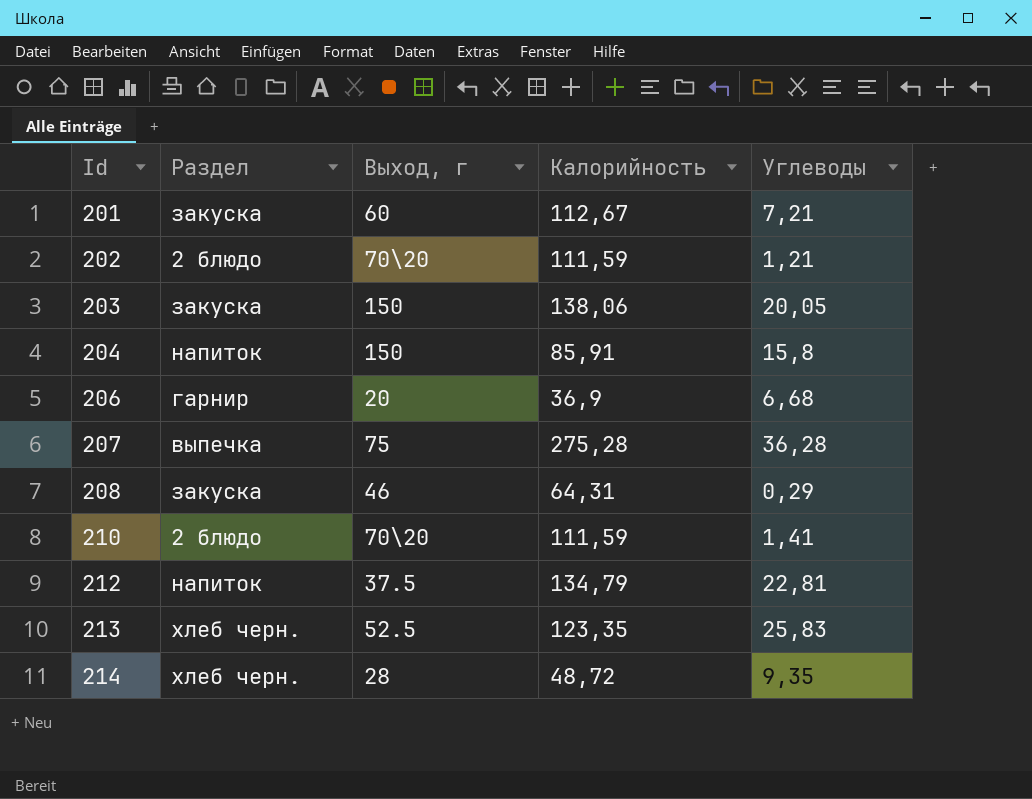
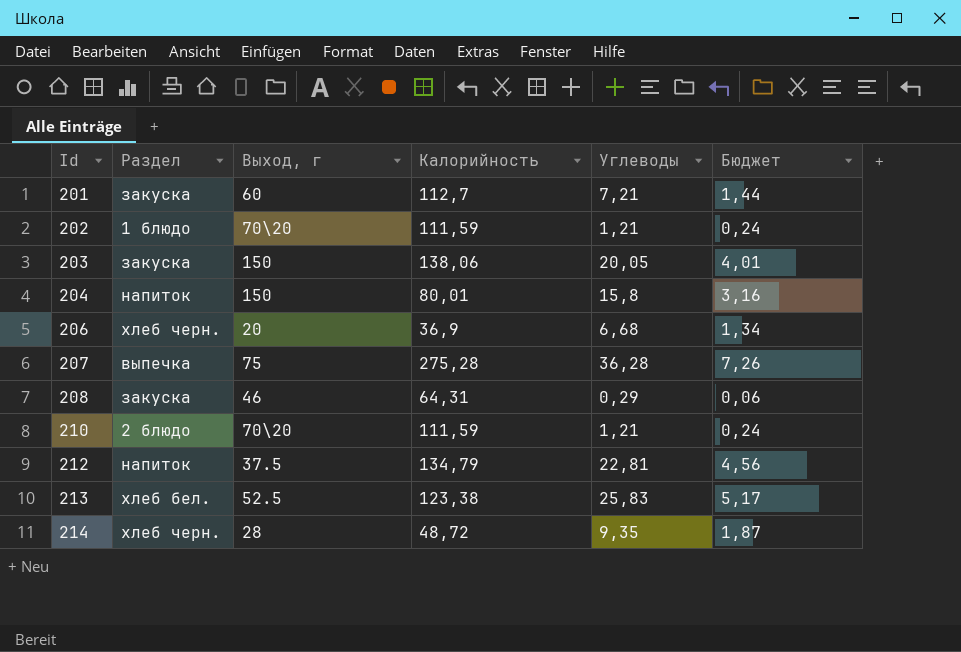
column Бюджет | formula: none -> [Углеводы] * 0,2
201 | Калорийность: 112,67 -> 112,7
202 | Раздел: 2 блюдо -> 1 блюдо
204 | Калорийность: 85,91 -> 80,01
206 | Раздел: гарнир -> хлеб черн.
210 | Углеводы: 1,41 -> 1,21
213 | Раздел: хлеб черн. -> хлеб бел.
213 | Калорийность: 123,35 -> 123,38

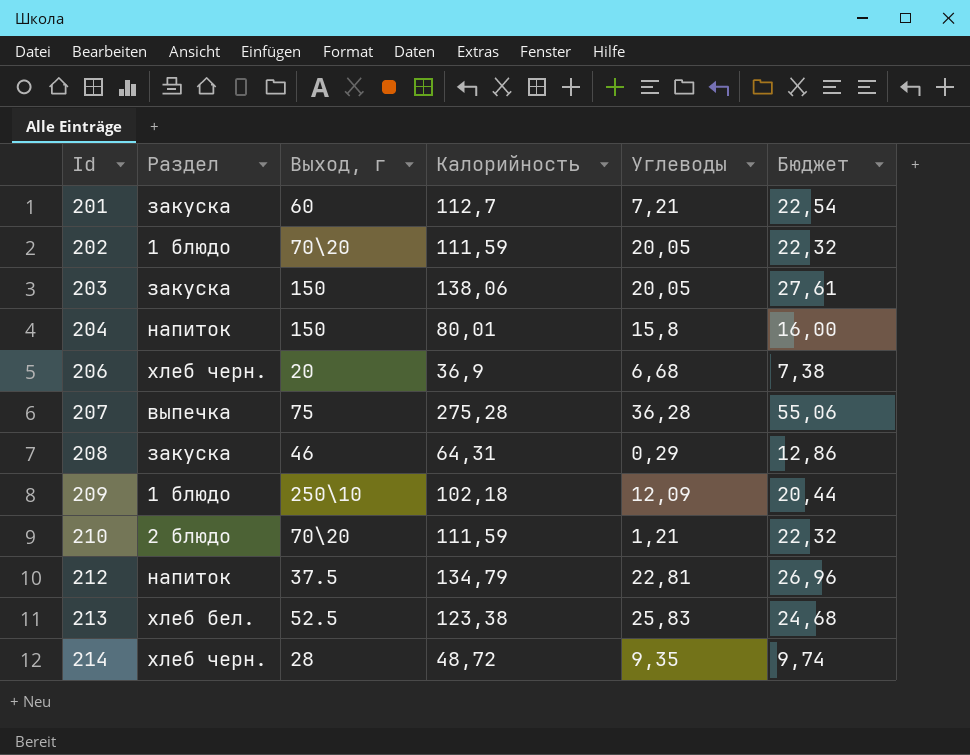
column Бюджет | formula: [Углеводы] * 0,2 -> [Калорийность] * 0,2
202 | Углеводы: 1,21 -> 20,05
row 209: none -> 1 блюдо | 250\10 | 102,18 | 12,09 | 20,44

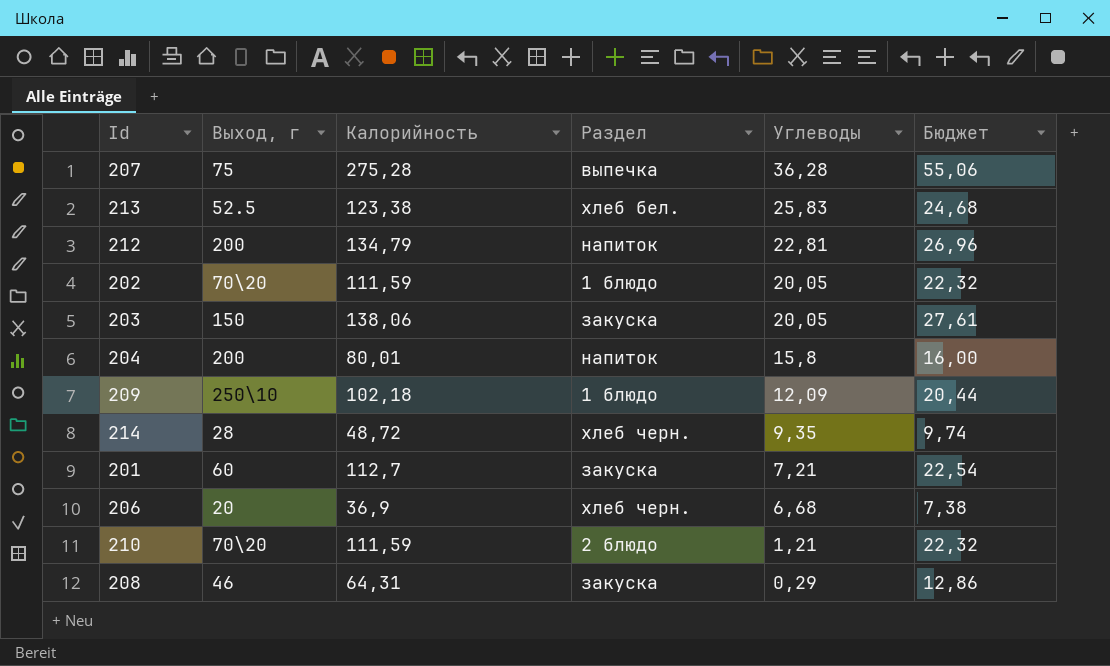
row order: Id ascending -> Углеводы descending
column Раздел | position: 2 -> 4
212 | Выход, г: 37.5 -> 200
204 | Выход, г: 150 -> 200

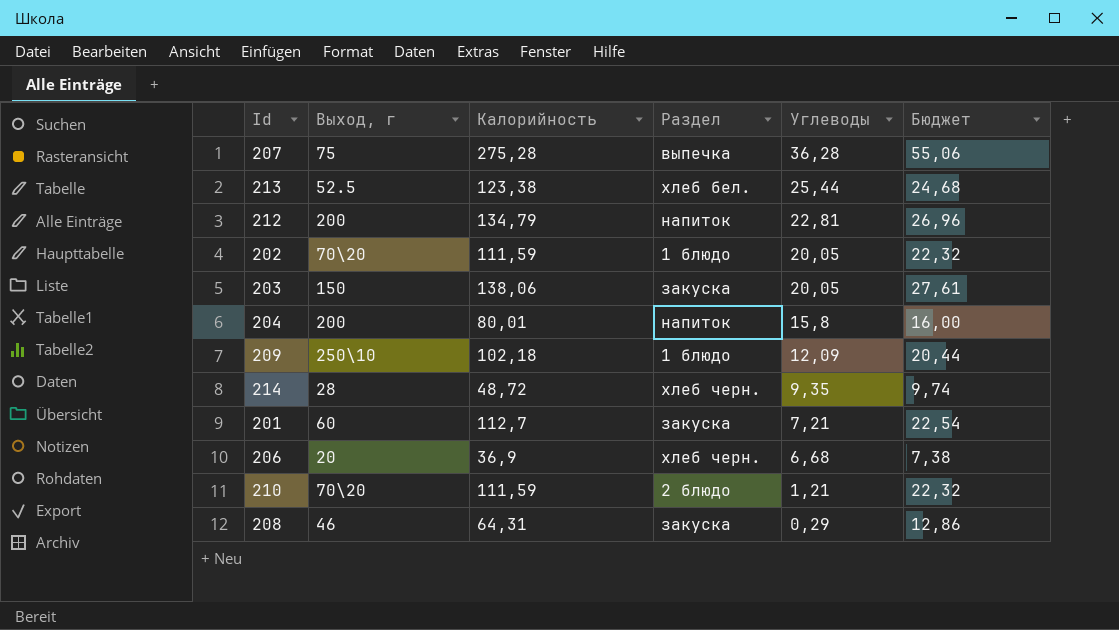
213 | Углеводы: 25,83 -> 25,44

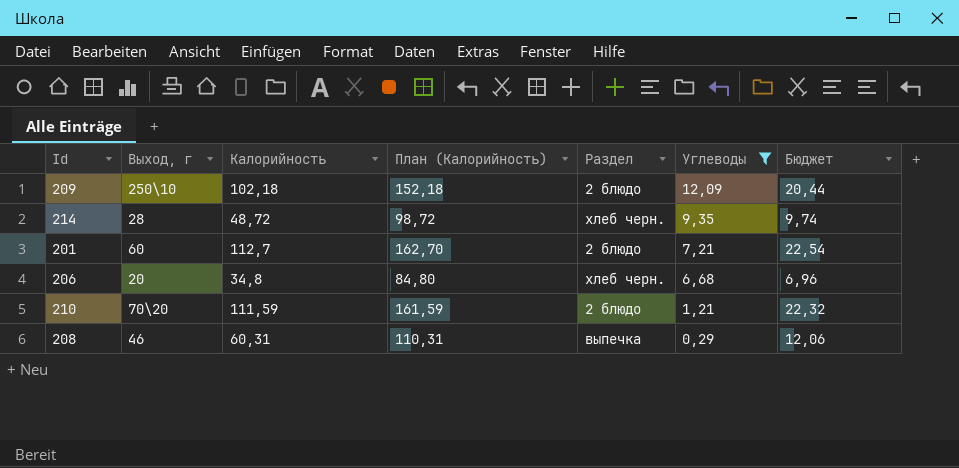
filter: none -> Углеводы <= 12,09
column План (Калорийность) | formula: none -> [Калорийность] + 50
209 | Раздел: 1 блюдо -> 2 блюдо
201 | Раздел: закуска -> 2 блюдо
206 | Калорийность: 36,9 -> 34,8
206 | Бюджет: 7,38 -> 6,96
208 | Калорийность: 64,31 -> 60,31
208 | Раздел: закуска -> выпечка
208 | Бюджет: 12,86 -> 12,06

